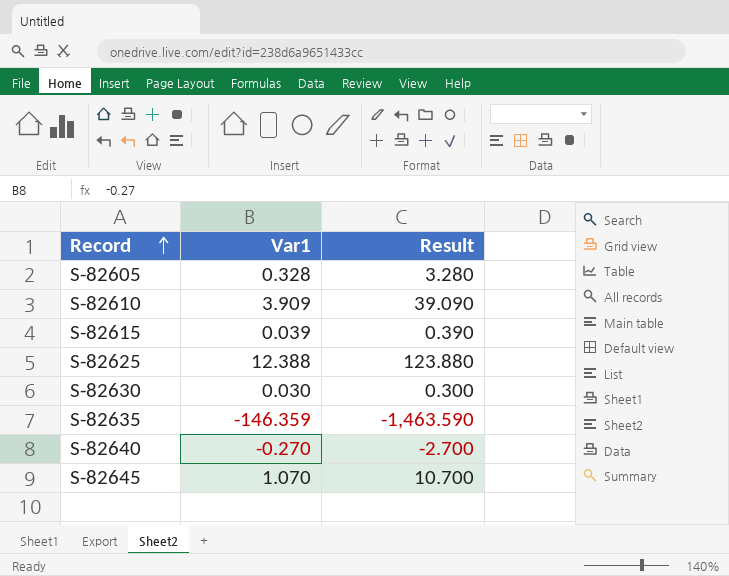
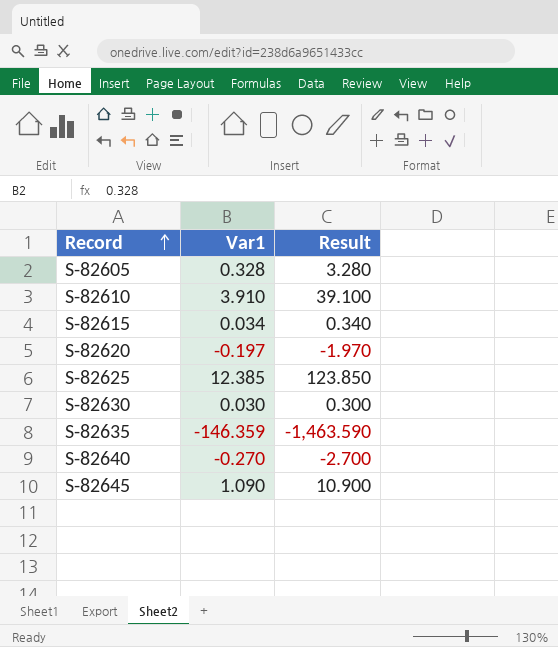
S-82610 | Var1: 3.909 -> 3.910
S-82610 | Result: 39.090 -> 39.100
S-82615 | Var1: 0.039 -> 0.034
S-82615 | Result: 0.390 -> 0.340
row S-82620: none -> -0.197 | -1.970
S-82625 | Var1: 12.388 -> 12.385
S-82625 | Result: 123.880 -> 123.850
S-82645 | Var1: 1.070 -> 1.090
S-82645 | Result: 10.700 -> 10.900

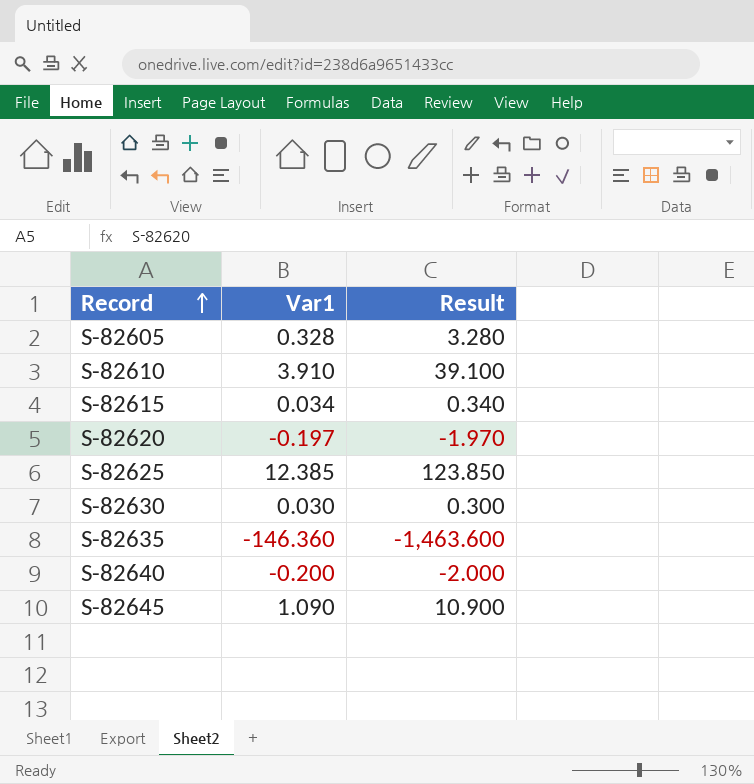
S-82635 | Var1: -146.359 -> -146.360
S-82635 | Result: -1,463.590 -> -1,463.600
S-82640 | Var1: -0.270 -> -0.200
S-82640 | Result: -2.700 -> -2.000

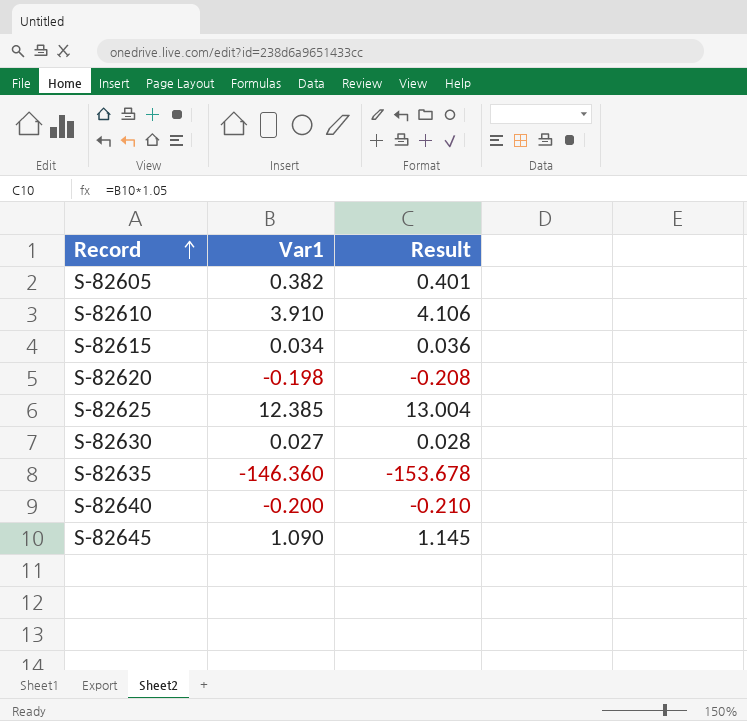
column Result | formula: [Var1] * 10 -> [Var1] * 1.05
S-82605 | Var1: 0.328 -> 0.382
S-82620 | Var1: -0.197 -> -0.198
S-82630 | Var1: 0.030 -> 0.027

